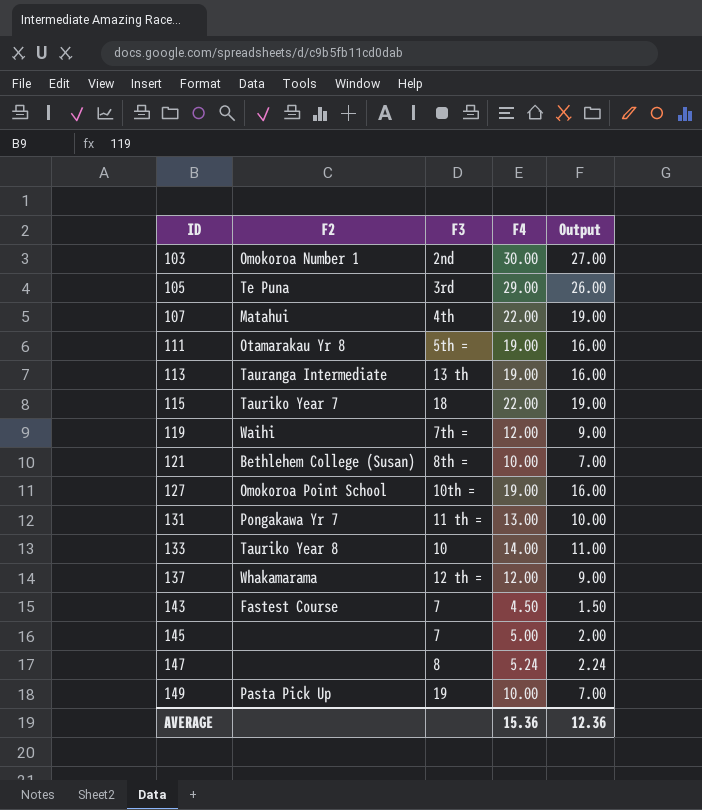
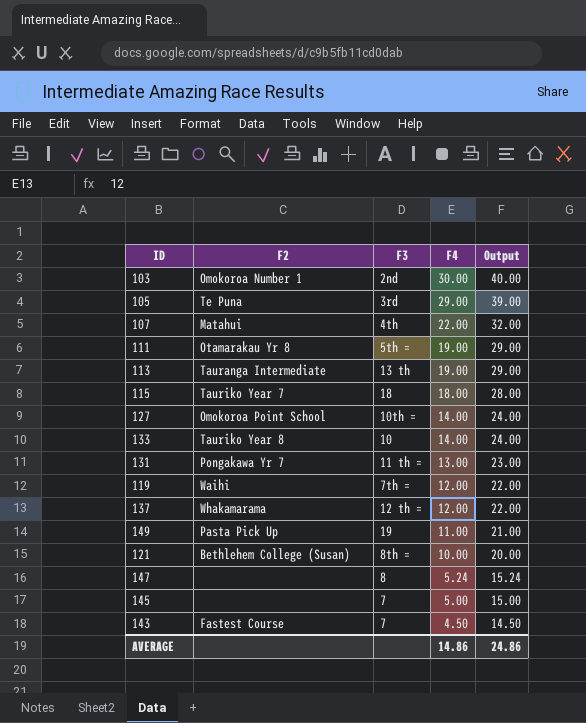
row order: ID ascending -> F4 descending
column Output | formula: [F4] - 3 -> [F4] + 10
115 | F4: 22.00 -> 18.00
127 | F4: 19.00 -> 14.00
149 | F4: 10.00 -> 11.00
AVERAGE | F4: 15.36 -> 14.86
AVERAGE | Output: 12.36 -> 24.86

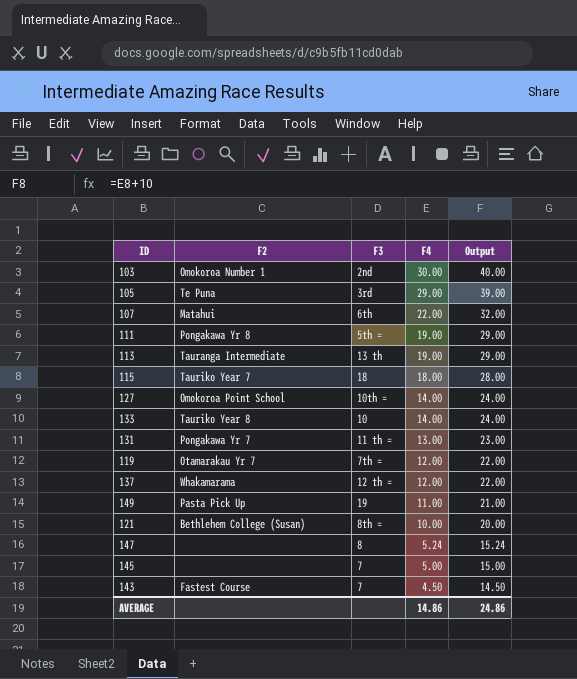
107 | F3: 4th -> 6th
111 | F2: Otamarakau Yr 8 -> Pongakawa Yr 8
119 | F2: Waihi -> Otamarakau Yr 7

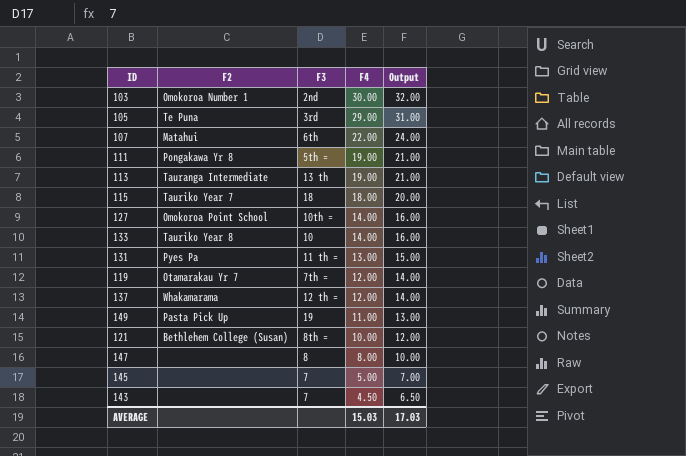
column Output | formula: [F4] + 10 -> [F4] + 2
131 | F2: Pongakawa Yr 7 -> Pyes Pa
147 | F4: 5.24 -> 8.00
143 | F2: Fastest Course -> none
AVERAGE | F4: 14.86 -> 15.03
AVERAGE | Output: 24.86 -> 17.03

